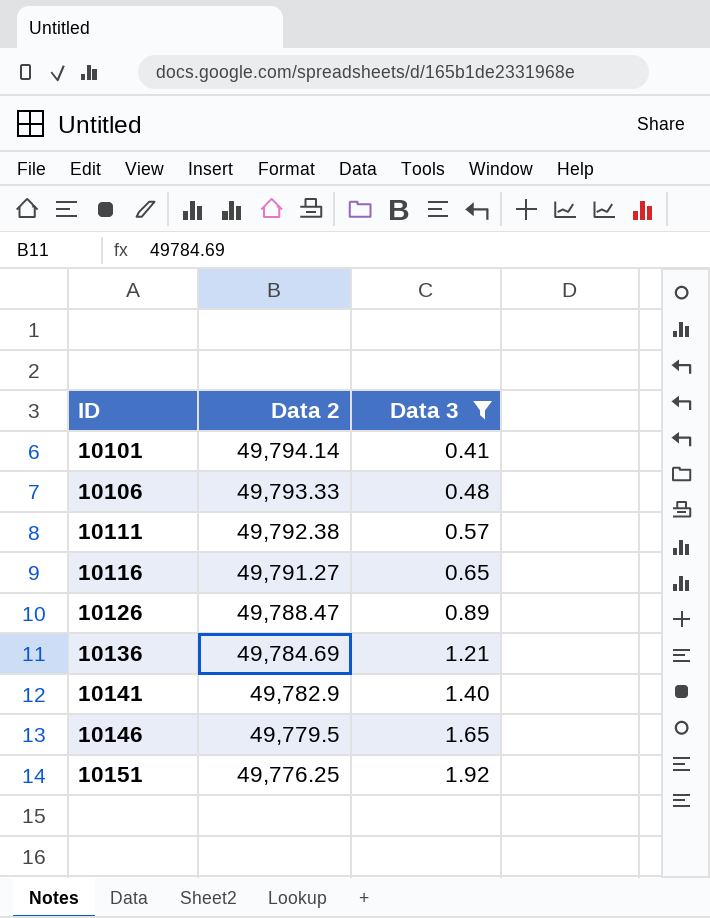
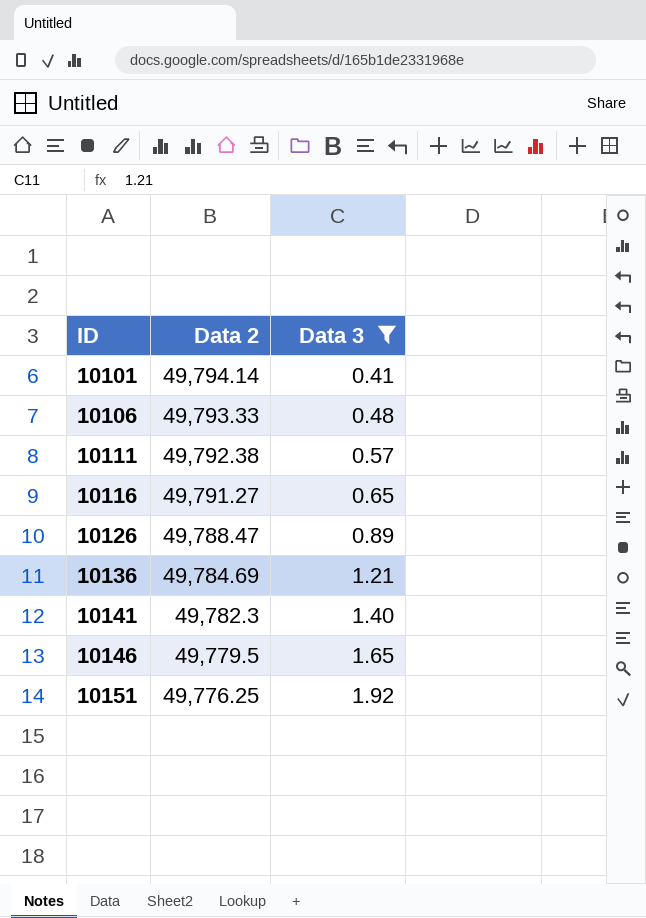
10141 | Data 2: 49,782.9 -> 49,782.3

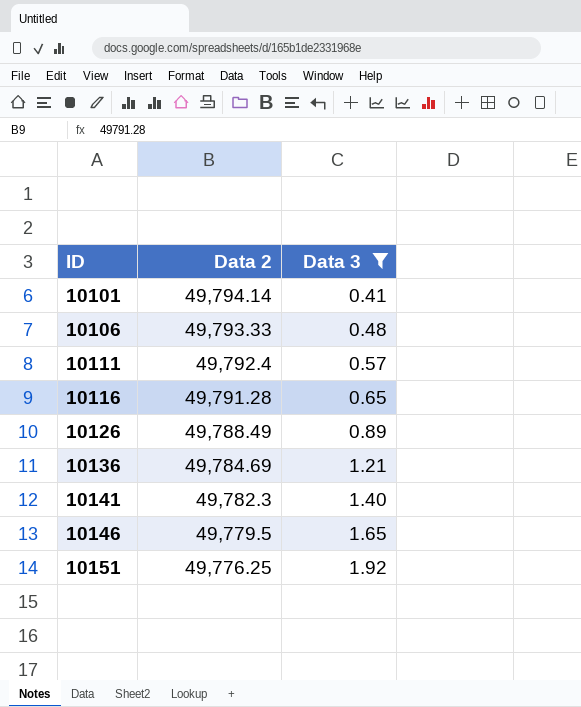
10111 | Data 2: 49,792.38 -> 49,792.4
10116 | Data 2: 49,791.27 -> 49,791.28
10126 | Data 2: 49,788.47 -> 49,788.49

